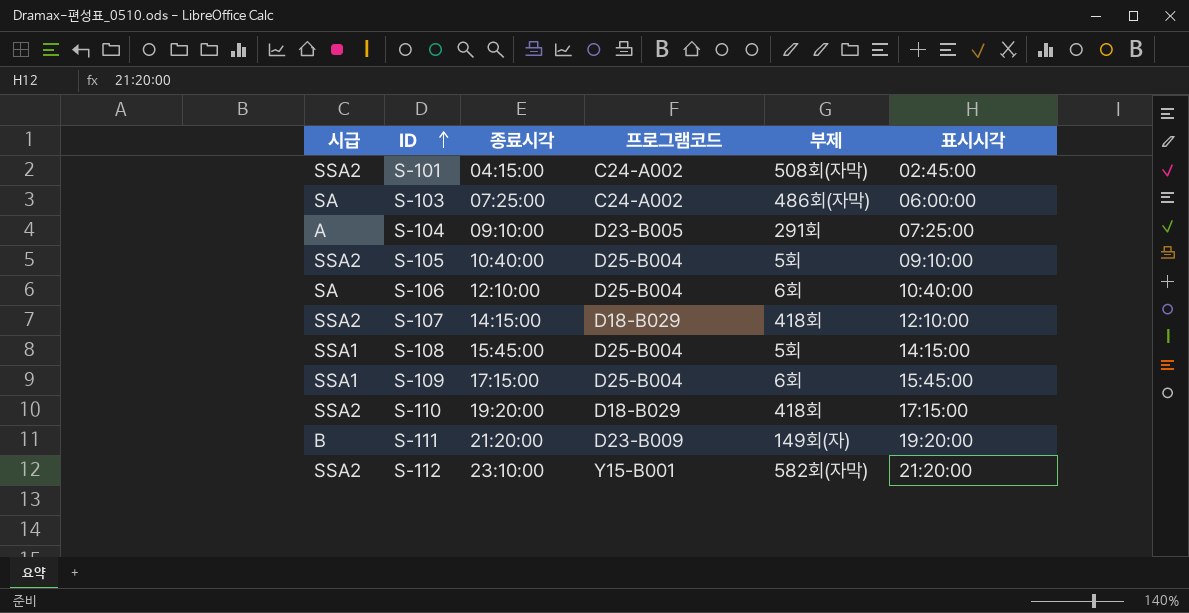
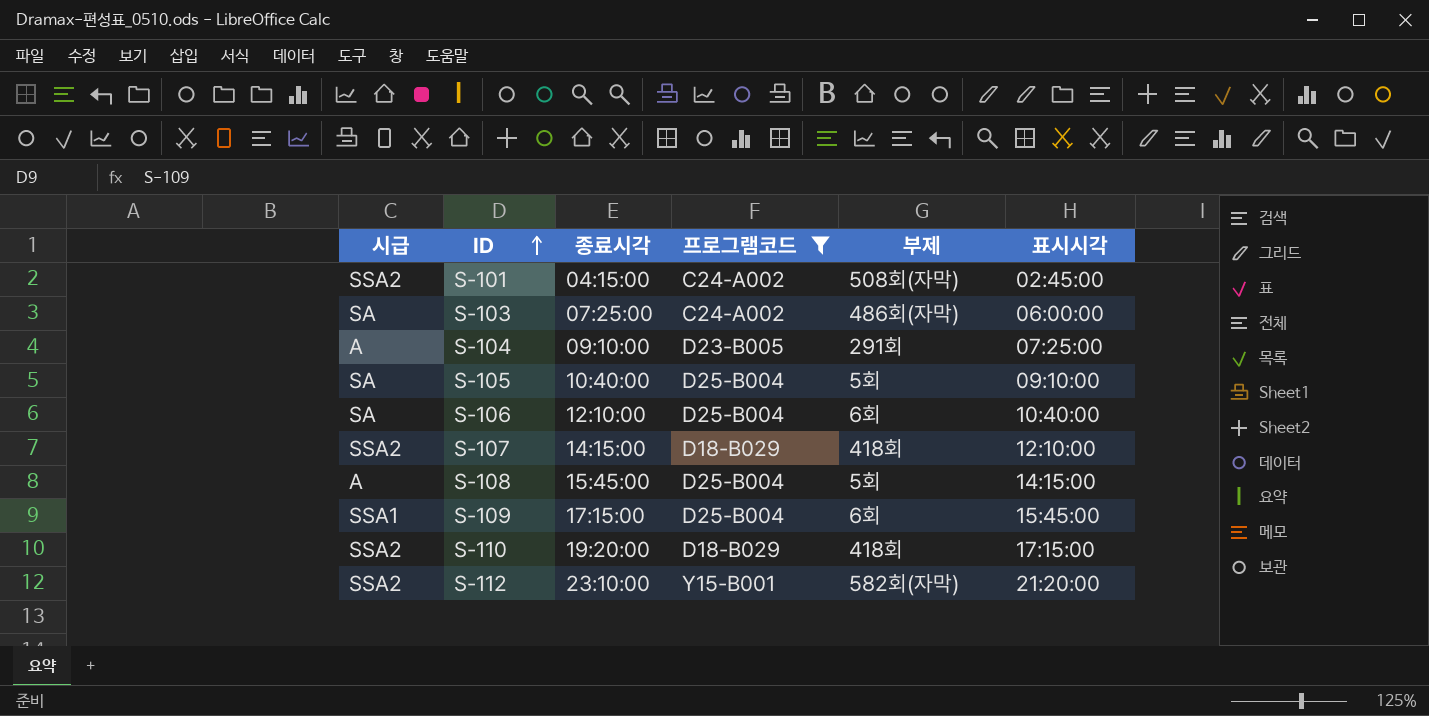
filter: none -> 프로그램코드 != D23-B009
S-105 | 시급: SSA2 -> SA
S-108 | 시급: SSA1 -> A

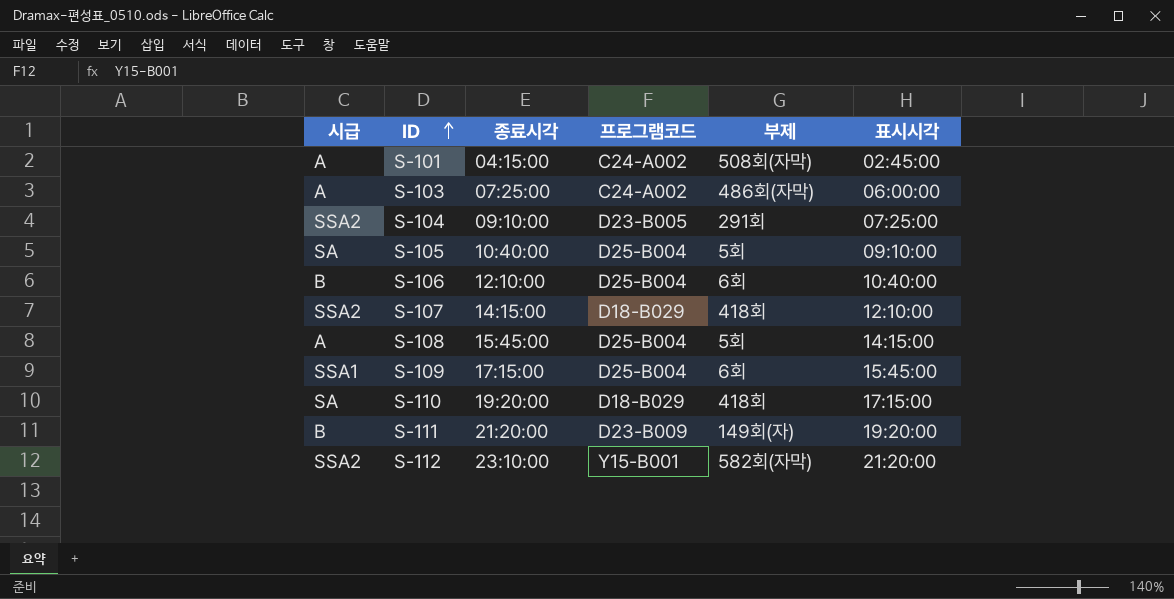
filter: 프로그램코드 != D23-B009 -> none
S-101 | 시급: SSA2 -> A
S-103 | 시급: SA -> A
S-104 | 시급: A -> SSA2
S-106 | 시급: SA -> B
S-110 | 시급: SSA2 -> SA

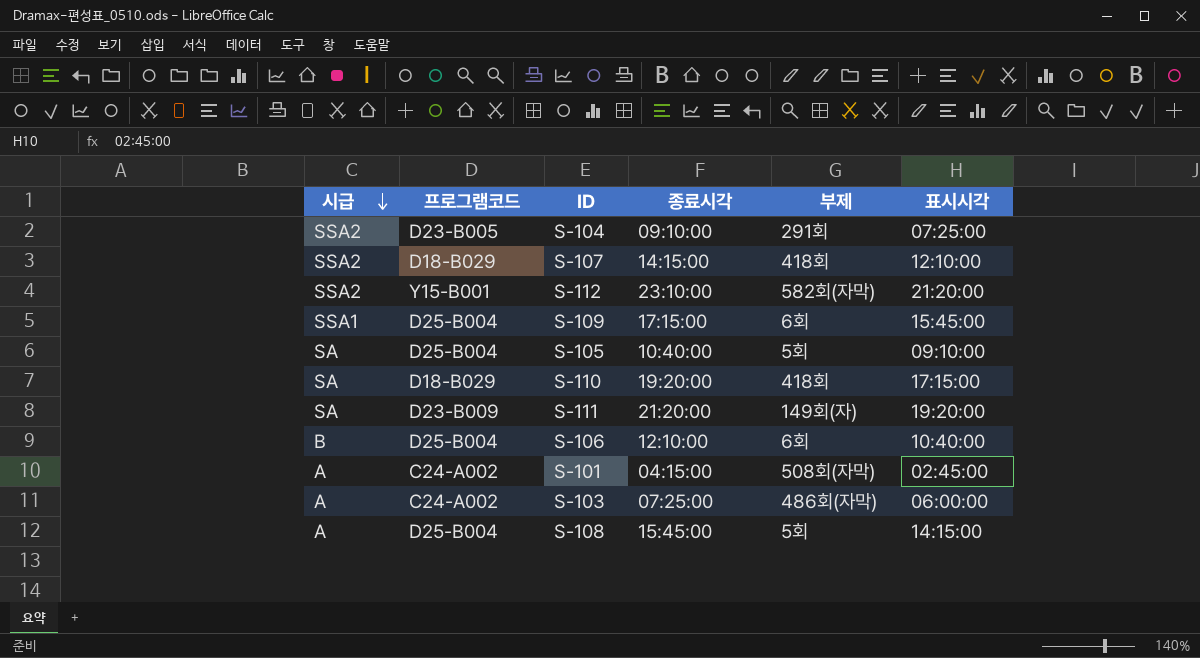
row order: ID ascending -> 시급 descending
column 프로그램코드 | position: 4 -> 2
S-111 | 시급: B -> SA

